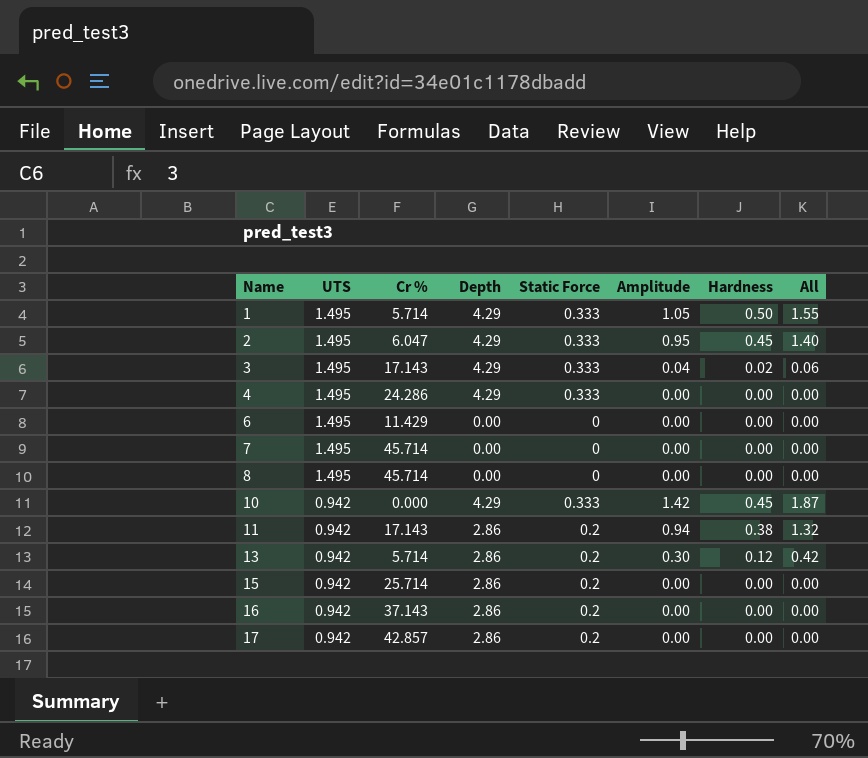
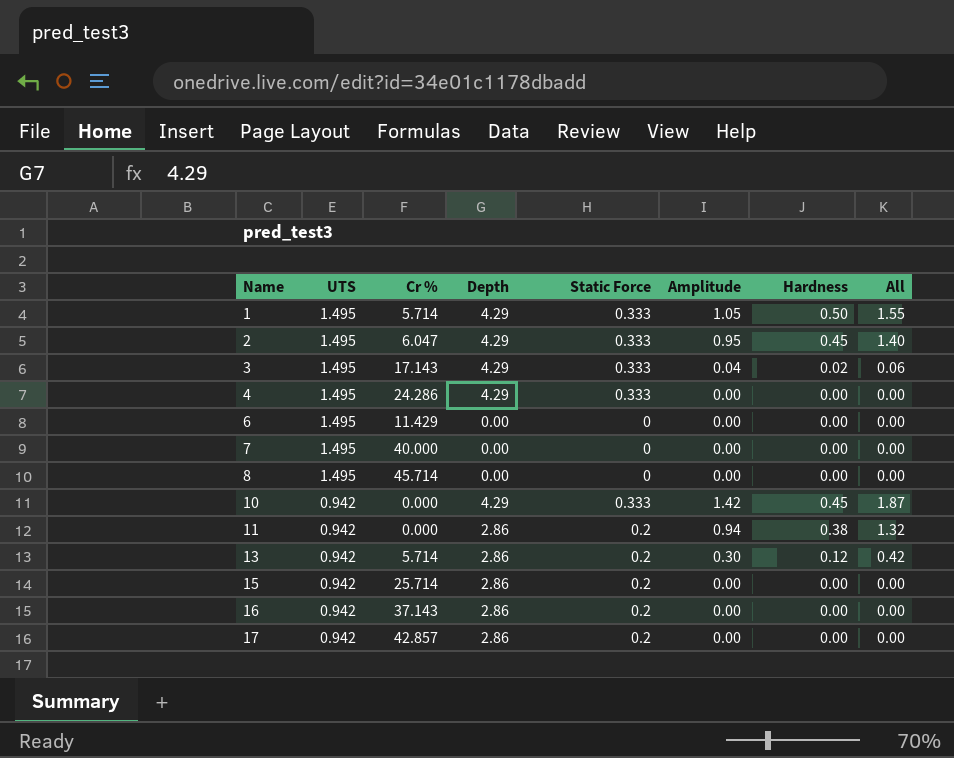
7 | Cr %: 45.714 -> 40.000
11 | Cr %: 17.143 -> 0.000

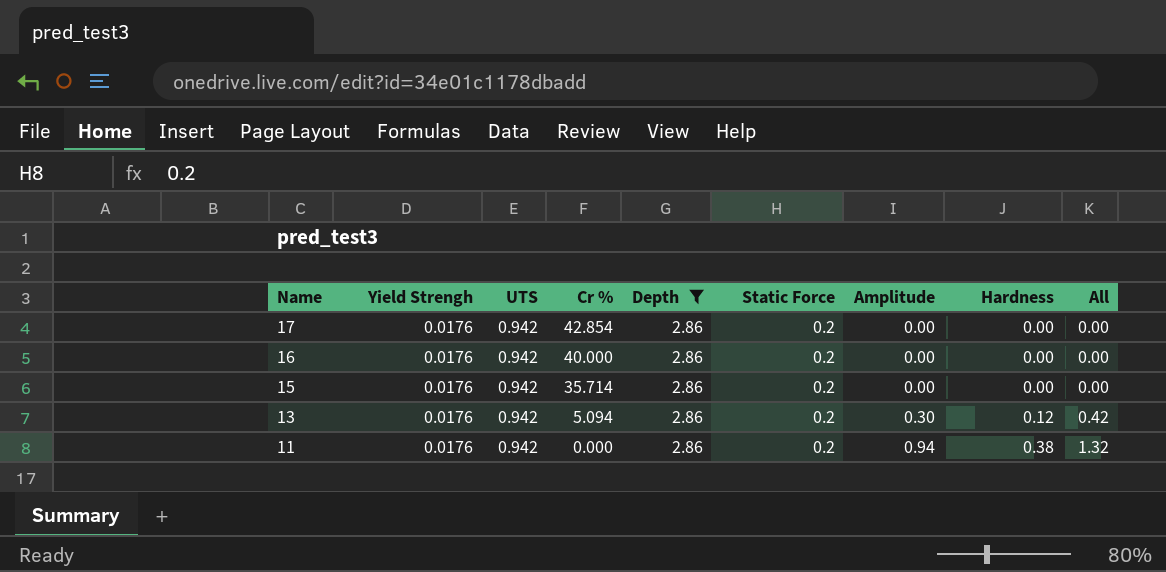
filter: none -> Depth = 2.86
row order: Name ascending -> Name descending
column Yield Strengh | position: none -> 2
17 | Cr %: 42.857 -> 42.854
16 | Cr %: 37.143 -> 40.000
15 | Cr %: 25.714 -> 35.714
13 | Cr %: 5.714 -> 5.094

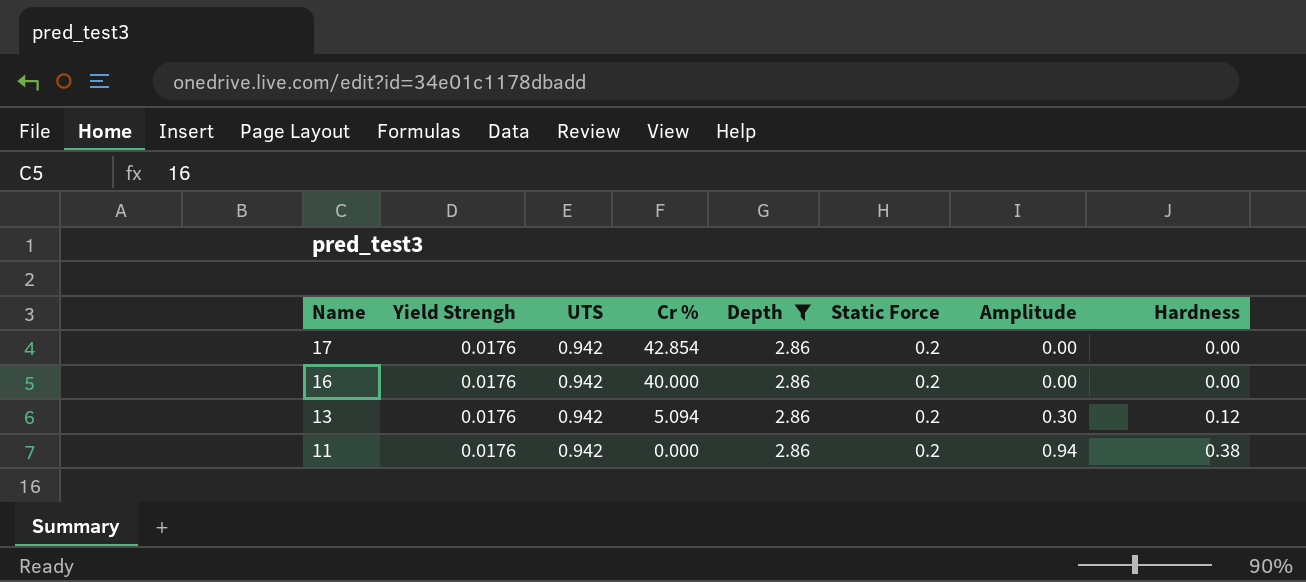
column All | formula: [Amplitude] + [Hardness] -> none
row 15: 0.0176 | 0.942 | 35.714 | 2.86 | 0.2 | 0.00 | 0.00 | 0.00 -> none

